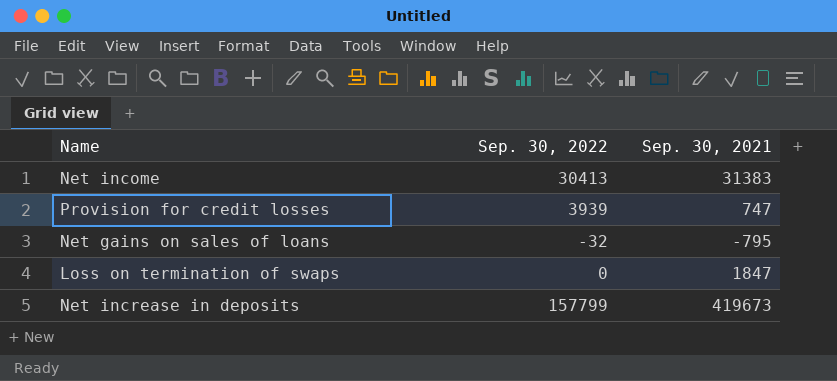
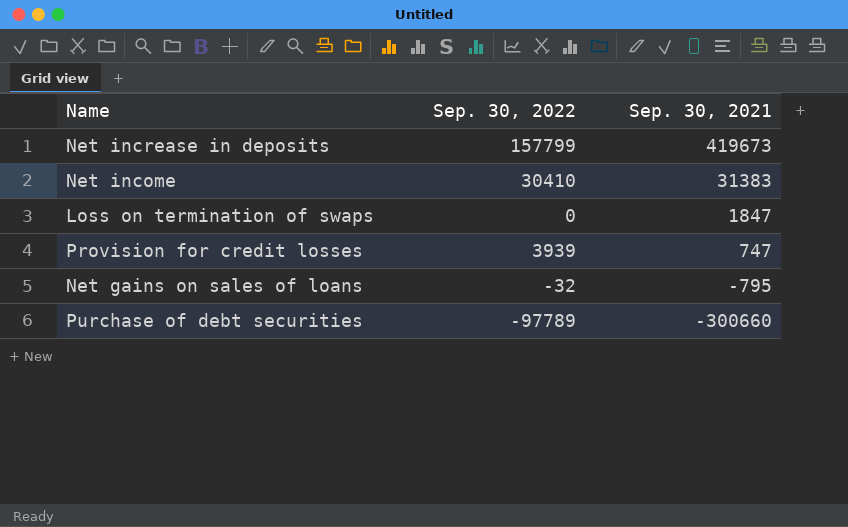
row order: none -> Sep. 30, 2021 descending
Net income | Sep. 30, 2022: 30413 -> 30410
row Purchase of debt securities: none -> -97789 | -300660

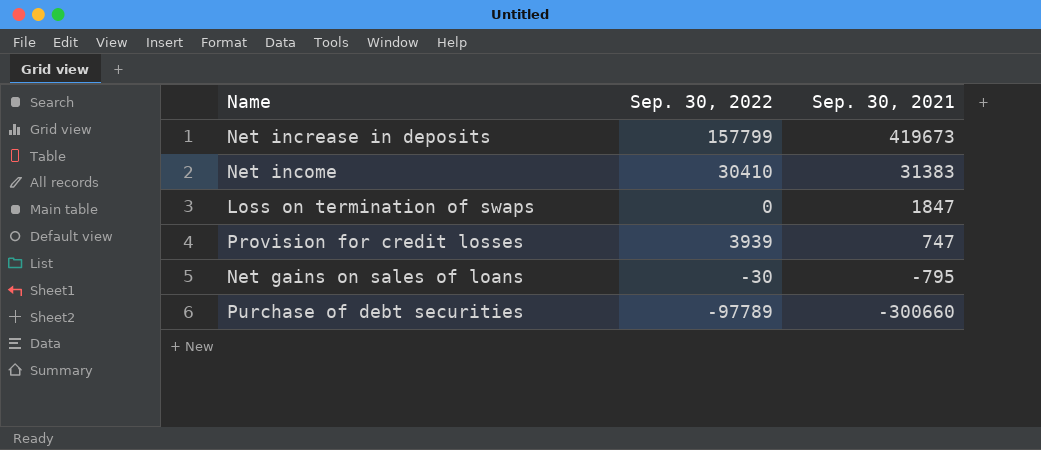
Net gains on sales of loans | Sep. 30, 2022: -32 -> -30

